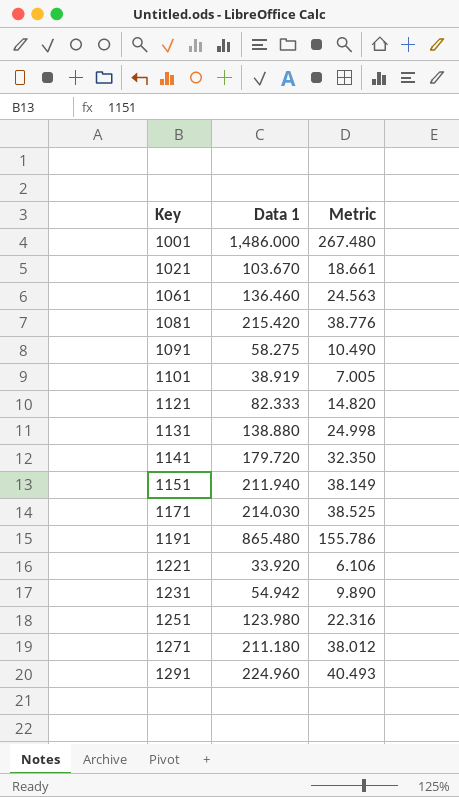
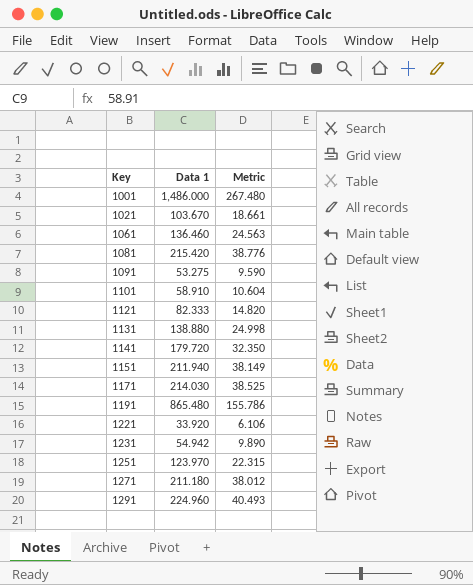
1091 | Data 1: 58.275 -> 53.275
1091 | Metric: 10.490 -> 9.590
1101 | Data 1: 38.919 -> 58.910
1101 | Metric: 7.005 -> 10.604
1251 | Data 1: 123.980 -> 123.970
1251 | Metric: 22.316 -> 22.315

